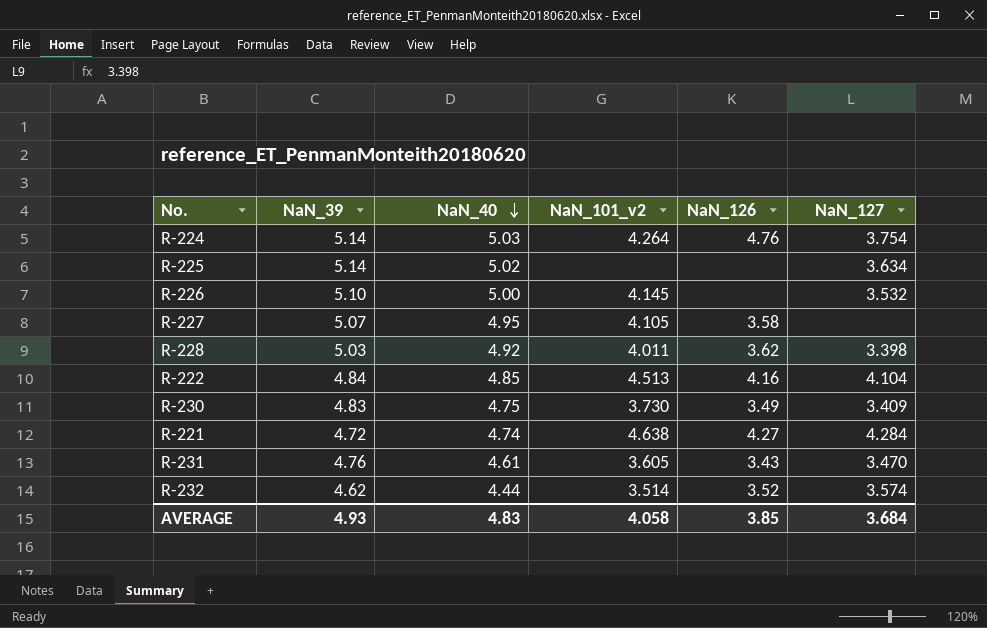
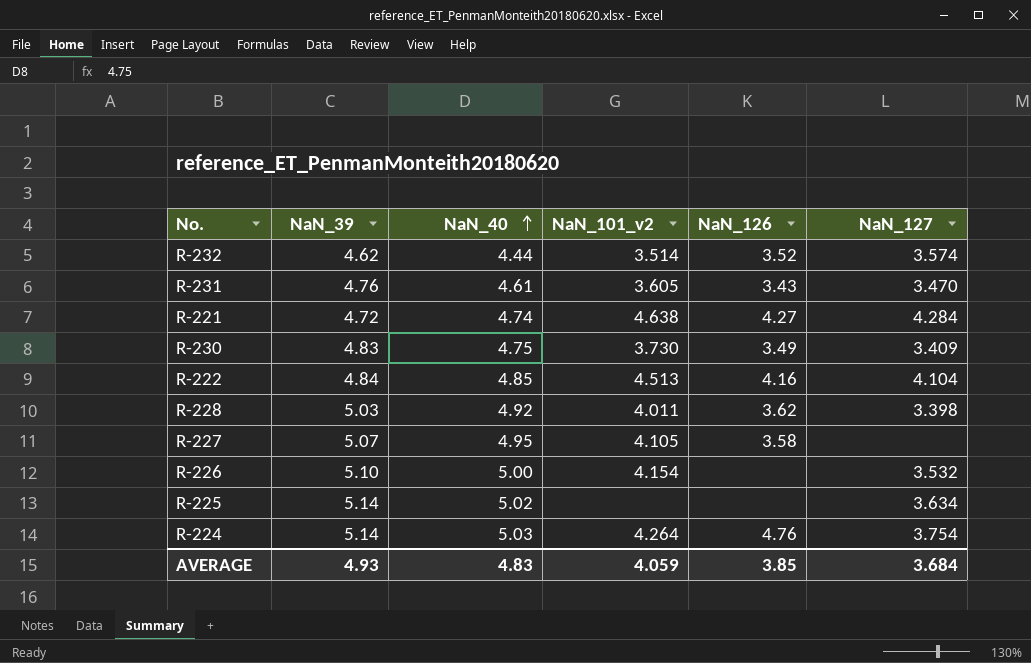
row order: NaN_40 descending -> NaN_40 ascending
R-226 | NaN_101_v2: 4.145 -> 4.154
AVERAGE | NaN_101_v2: 4.058 -> 4.059

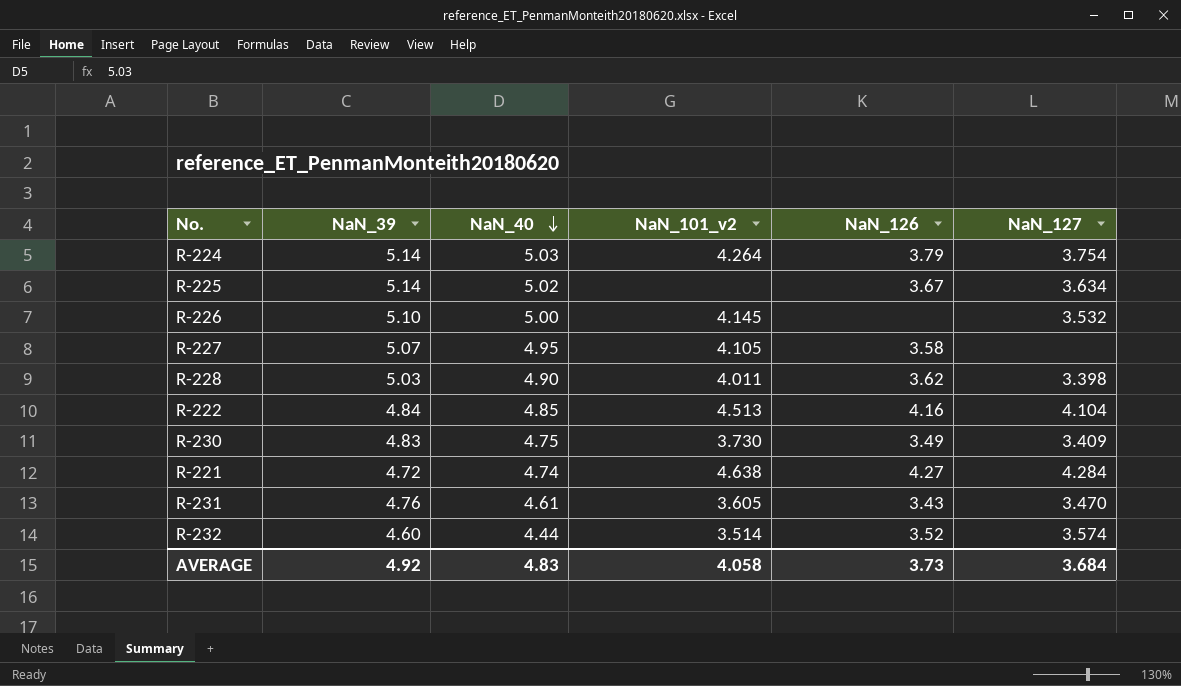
row order: NaN_40 ascending -> NaN_40 descending
R-224 | NaN_126: 4.76 -> 3.79
R-225 | NaN_126: none -> 3.67
R-226 | NaN_101_v2: 4.154 -> 4.145
R-228 | NaN_40: 4.92 -> 4.90
R-232 | NaN_39: 4.62 -> 4.60
AVERAGE | NaN_39: 4.93 -> 4.92
AVERAGE | NaN_101_v2: 4.059 -> 4.058
AVERAGE | NaN_126: 3.85 -> 3.73

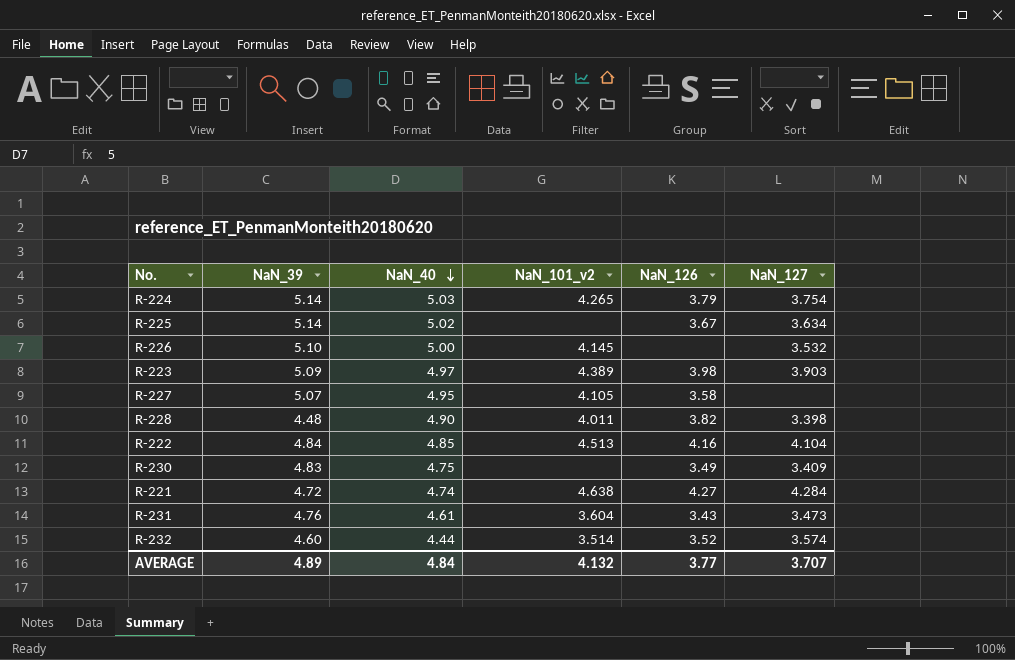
R-224 | NaN_101_v2: 4.264 -> 4.265
row R-223: none -> 5.09 | 4.97 | 4.389 | 3.98 | 3.903
R-228 | NaN_39: 5.03 -> 4.48
R-228 | NaN_126: 3.62 -> 3.82
R-230 | NaN_101_v2: 3.730 -> none
R-231 | NaN_101_v2: 3.605 -> 3.604
R-231 | NaN_127: 3.470 -> 3.473
AVERAGE | NaN_39: 4.92 -> 4.89
AVERAGE | NaN_40: 4.83 -> 4.84
AVERAGE | NaN_101_v2: 4.058 -> 4.132
AVERAGE | NaN_126: 3.73 -> 3.77
AVERAGE | NaN_127: 3.684 -> 3.707

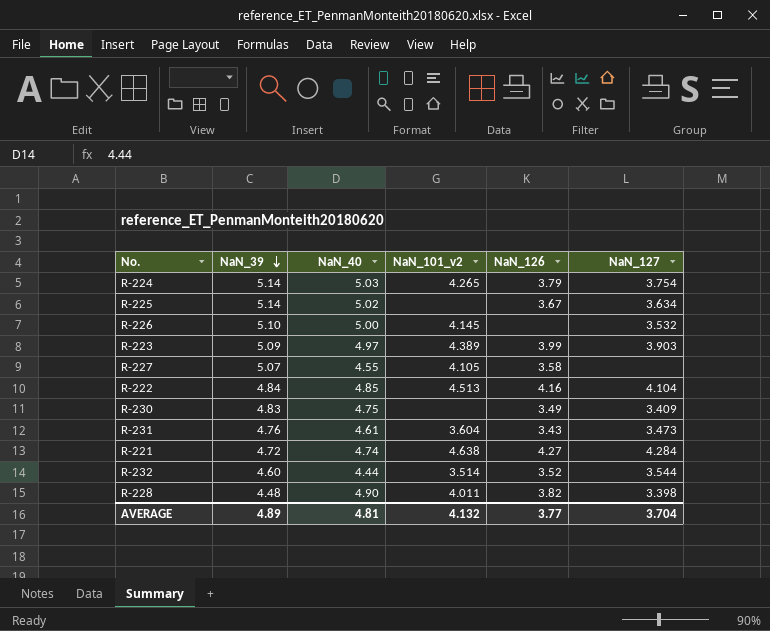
row order: NaN_40 descending -> NaN_39 descending
R-223 | NaN_126: 3.98 -> 3.99
R-227 | NaN_40: 4.95 -> 4.55
R-232 | NaN_127: 3.574 -> 3.544
AVERAGE | NaN_40: 4.84 -> 4.81
AVERAGE | NaN_127: 3.707 -> 3.704

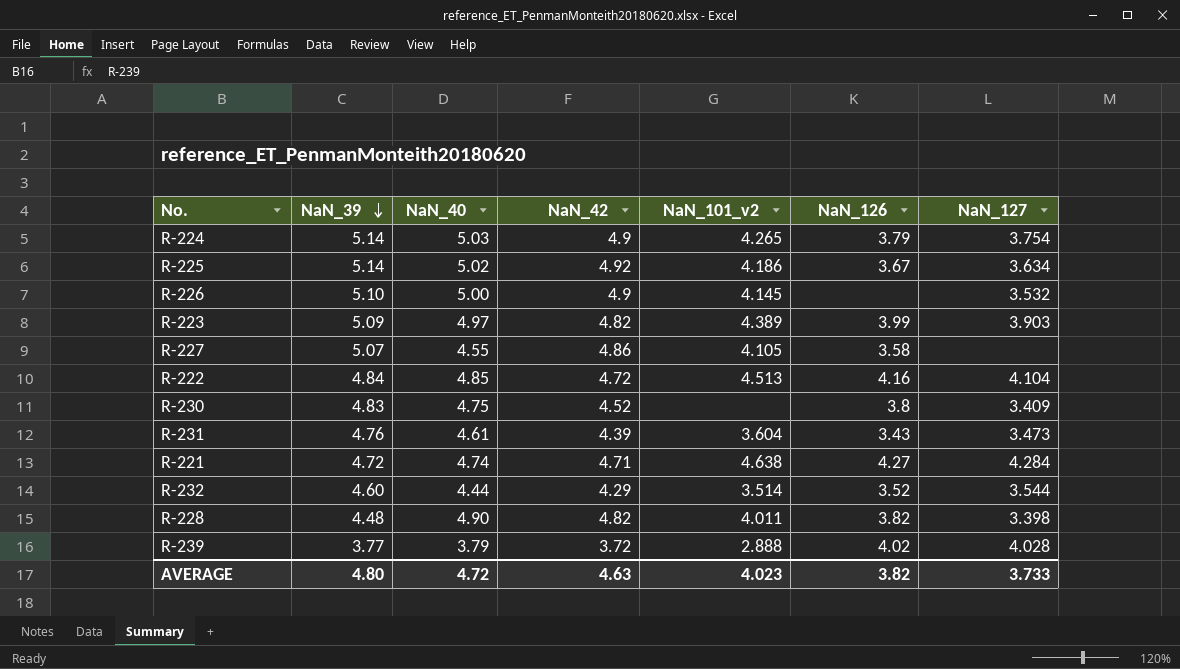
column NaN_42 | position: none -> 4
R-225 | NaN_101_v2: none -> 4.186
R-230 | NaN_126: 3.49 -> 3.8
row R-239: none -> 3.77 | 3.79 | 3.72 | 2.888 | 4.02 | 4.028
AVERAGE | NaN_39: 4.89 -> 4.80
AVERAGE | NaN_40: 4.81 -> 4.72
AVERAGE | NaN_101_v2: 4.132 -> 4.023
AVERAGE | NaN_126: 3.77 -> 3.82
AVERAGE | NaN_127: 3.704 -> 3.733

